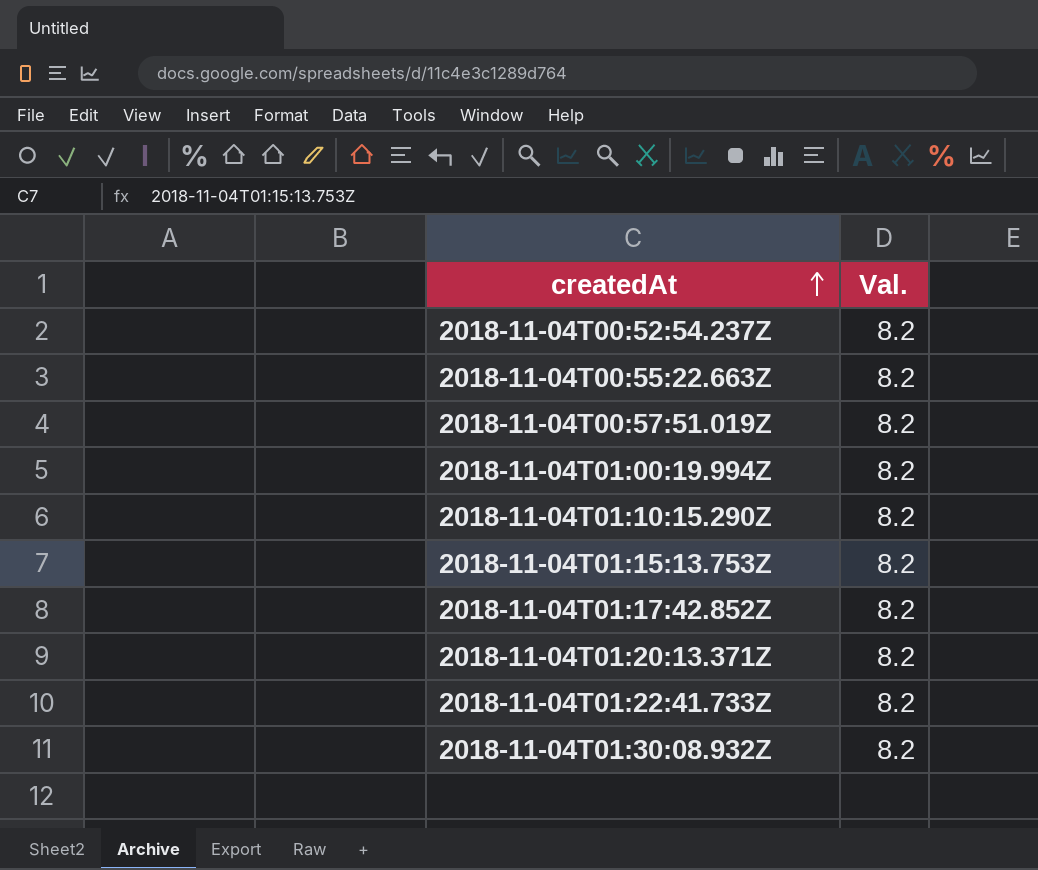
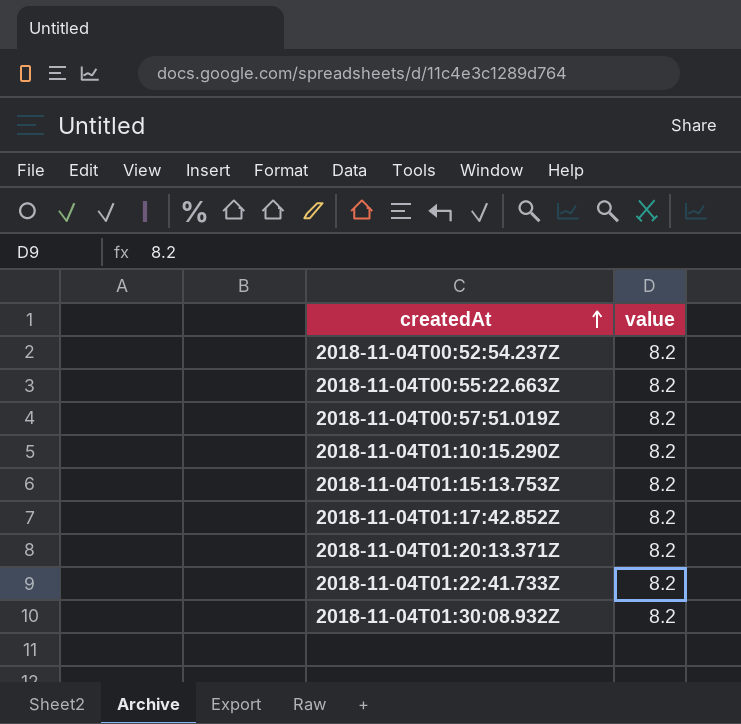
column name: Val. -> value
row 2018-11-04T01:00:19.994Z: 8.2 -> none

